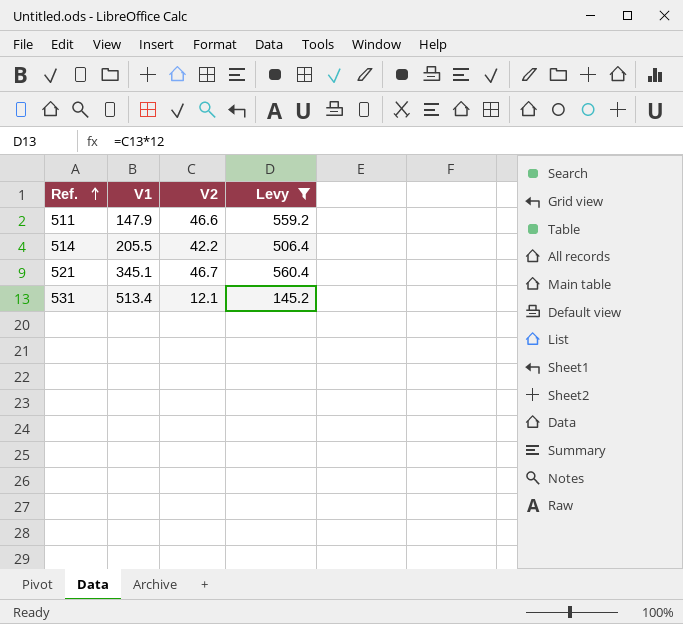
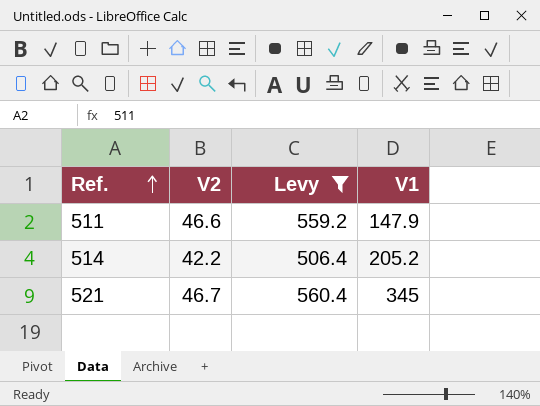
column V1 | position: 2 -> 4
row 531: 513.4 | 12.1 | 145.2 -> none
514 | V1: 205.5 -> 205.2
521 | V1: 345.1 -> 345

